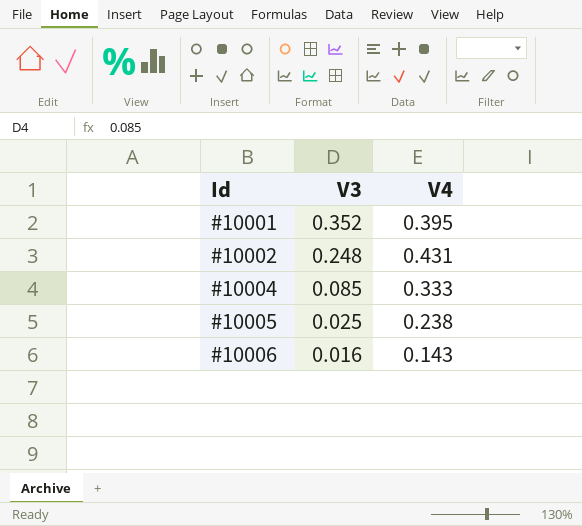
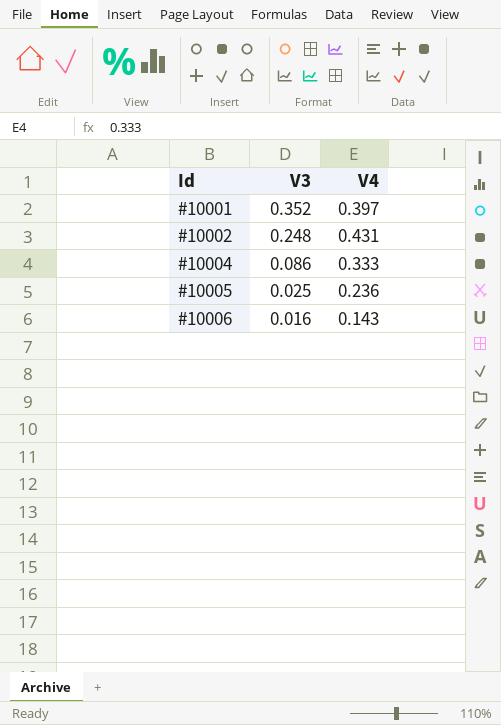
#10001 | V4: 0.395 -> 0.397
#10004 | V3: 0.085 -> 0.086
#10005 | V4: 0.238 -> 0.236

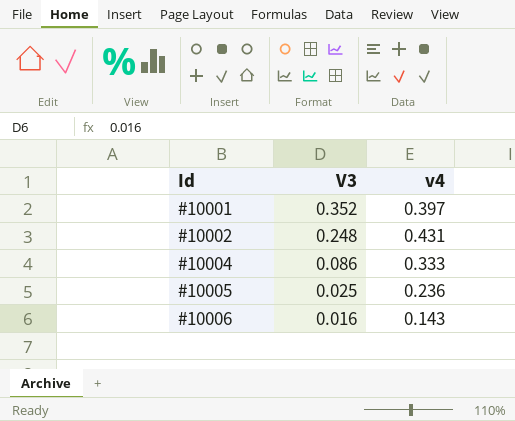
column name: V4 -> v4

